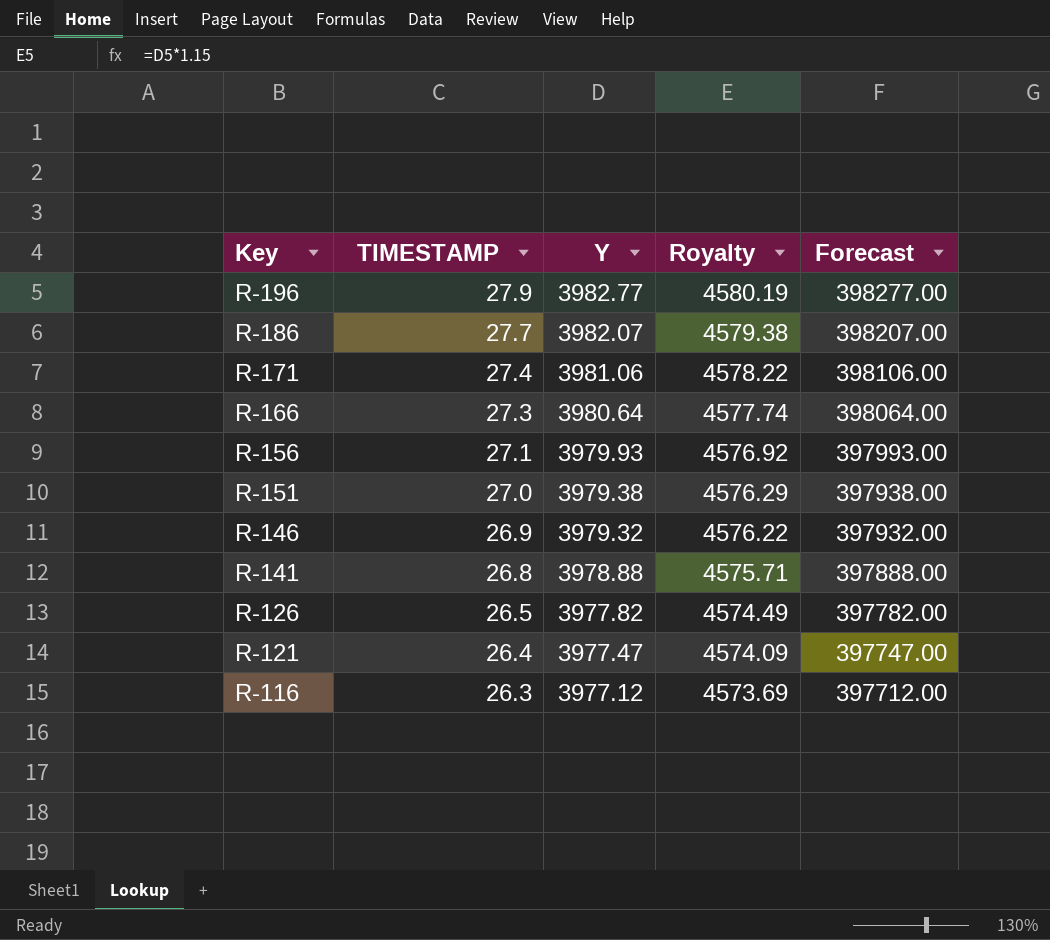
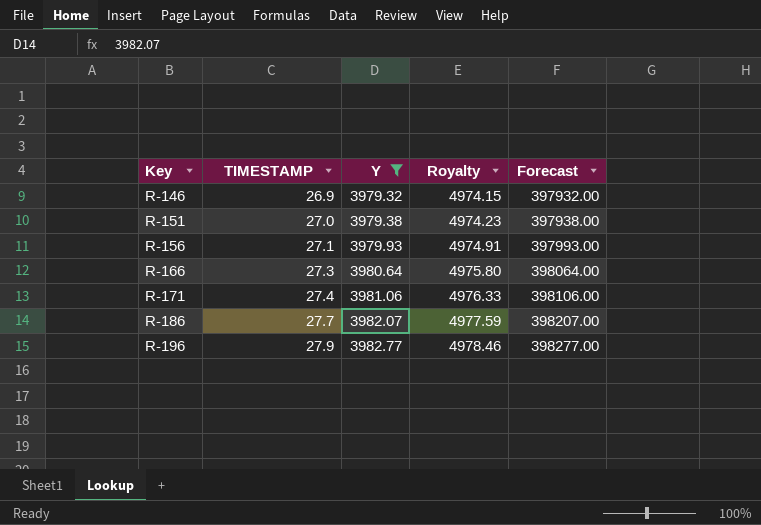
filter: none -> Y >= 3979.32
row order: Key descending -> Key ascending
column Royalty | formula: [Y] * 1.15 -> [Y] * 1.25

